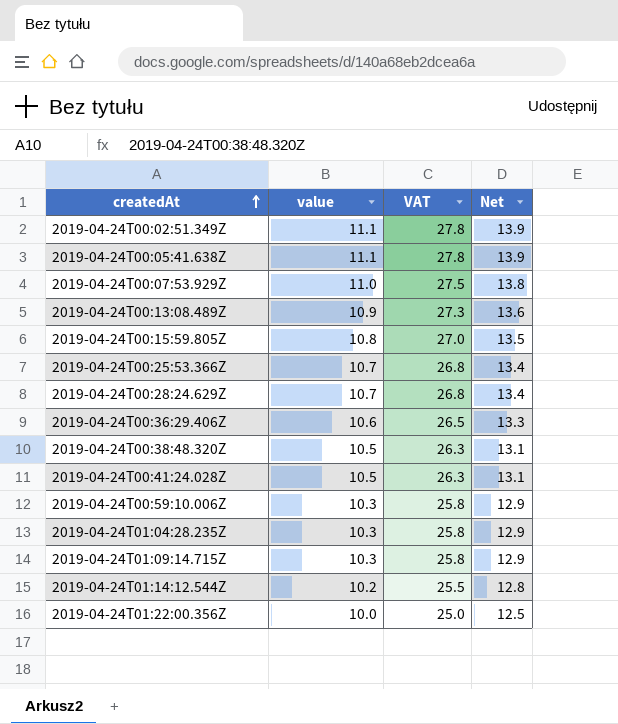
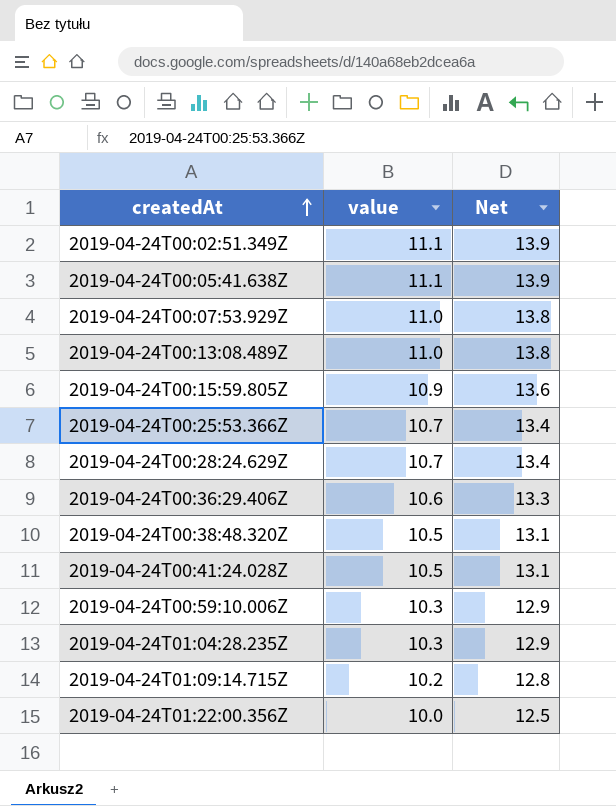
column VAT | formula: [value] * 2.5 -> none
row 2019-04-24T01:14:12.544Z: 10.2 | 25.5 | 12.8 -> none
2019-04-24T00:13:08.489Z | value: 10.9 -> 11.0
2019-04-24T00:13:08.489Z | Net: 13.6 -> 13.8
2019-04-24T00:15:59.805Z | value: 10.8 -> 10.9
2019-04-24T00:15:59.805Z | Net: 13.5 -> 13.6
2019-04-24T01:09:14.715Z | value: 10.3 -> 10.2
2019-04-24T01:09:14.715Z | Net: 12.9 -> 12.8

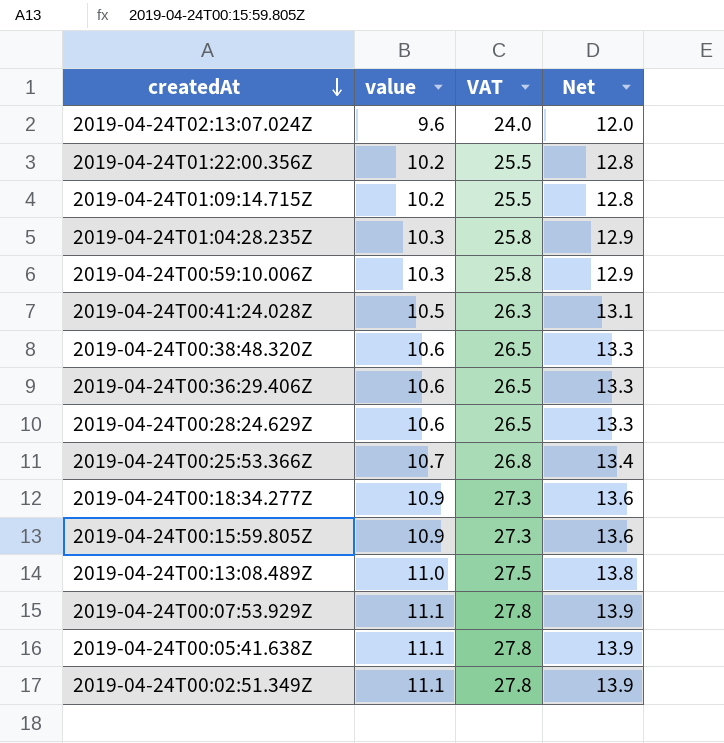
row order: createdAt ascending -> createdAt descending
column VAT | formula: none -> [value] * 2.5
row 2019-04-24T02:13:07.024Z: none -> 9.6 | 24.0 | 12.0
2019-04-24T01:22:00.356Z | value: 10.0 -> 10.2
2019-04-24T01:22:00.356Z | Net: 12.5 -> 12.8
2019-04-24T00:38:48.320Z | value: 10.5 -> 10.6
2019-04-24T00:38:48.320Z | Net: 13.1 -> 13.3
2019-04-24T00:28:24.629Z | value: 10.7 -> 10.6
2019-04-24T00:28:24.629Z | Net: 13.4 -> 13.3
row 2019-04-24T00:18:34.277Z: none -> 10.9 | 27.3 | 13.6
2019-04-24T00:07:53.929Z | value: 11.0 -> 11.1
2019-04-24T00:07:53.929Z | Net: 13.8 -> 13.9

